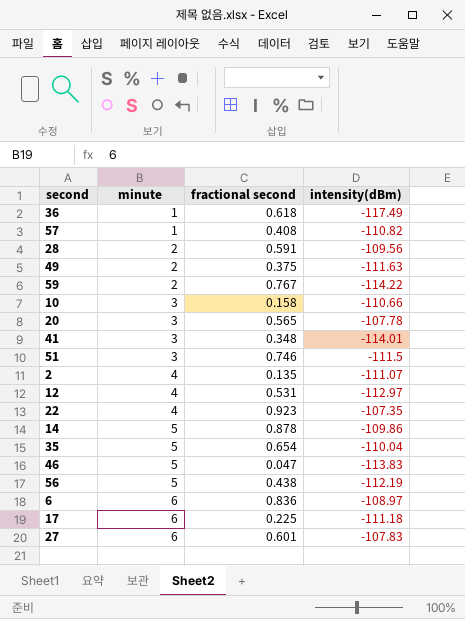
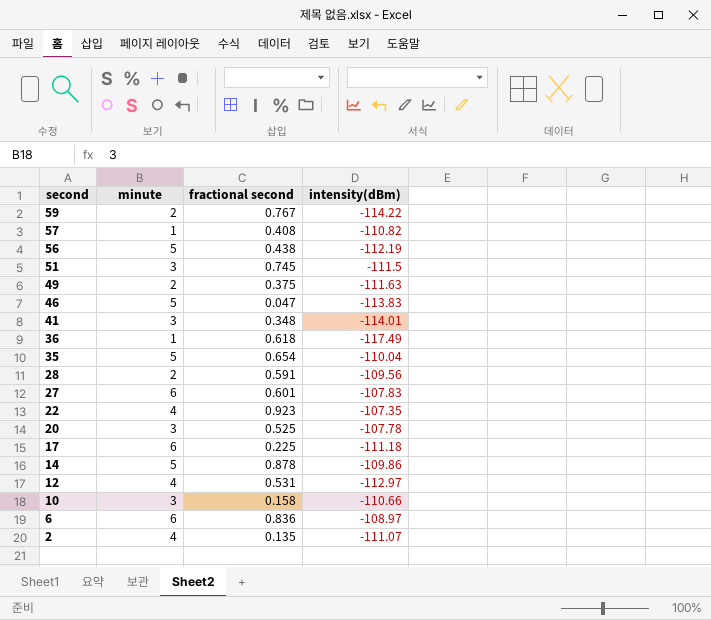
row order: minute ascending -> second descending
51 | fractional second: 0.746 -> 0.745
20 | fractional second: 0.565 -> 0.525

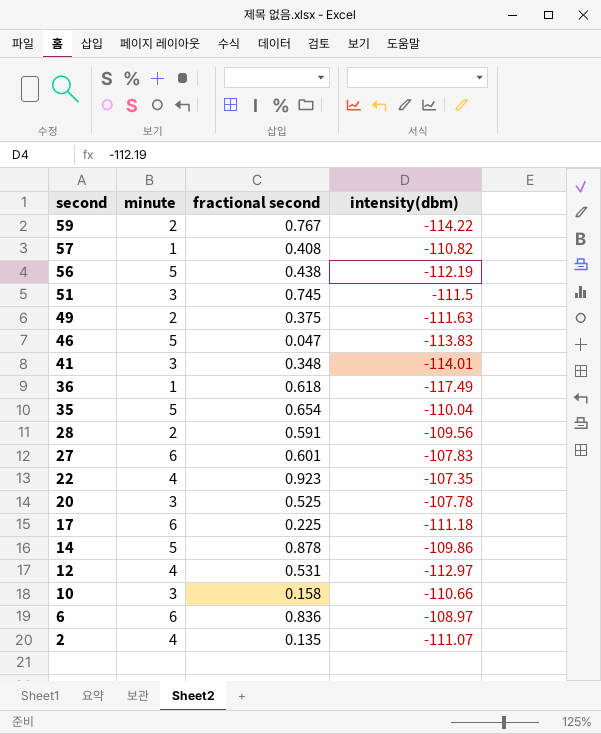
column name: intensity(dBm) -> intensity(dbm)

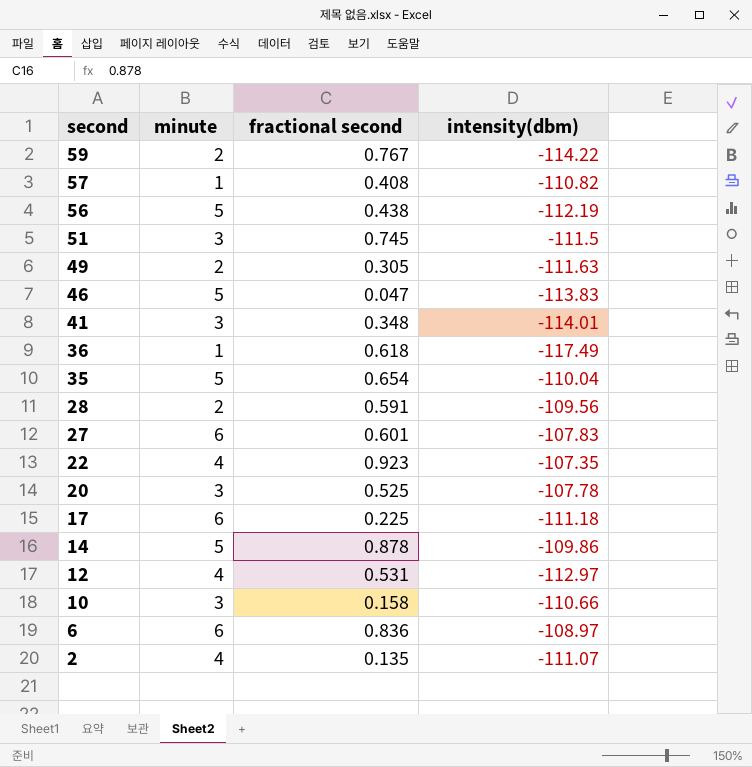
49 | fractional second: 0.375 -> 0.305

